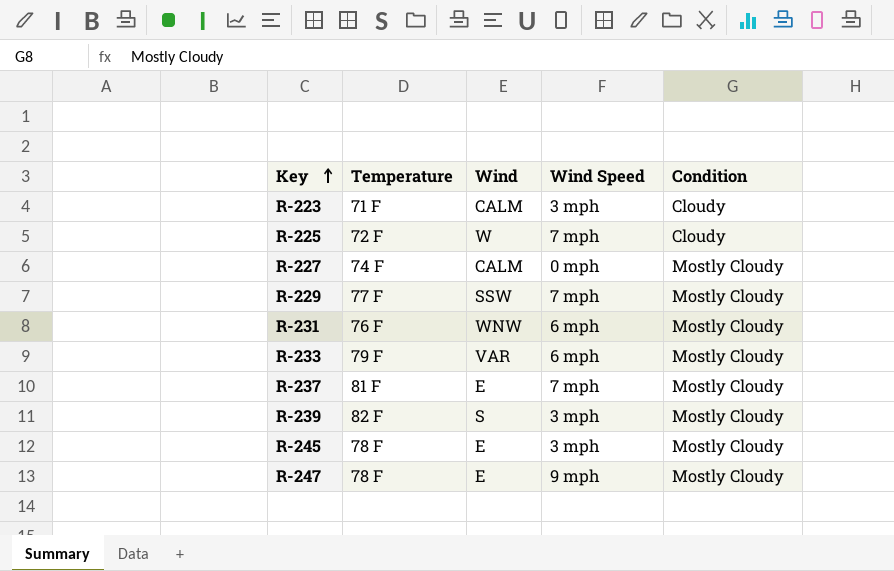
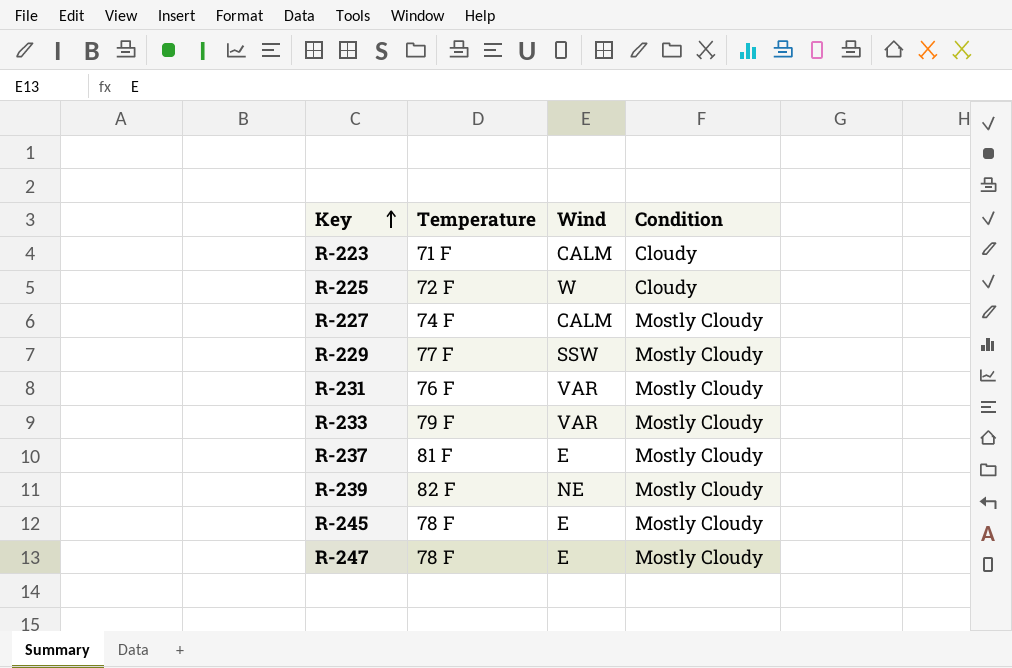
column Wind Speed | position: 4 -> none
R-231 | Wind: WNW -> VAR
R-239 | Wind: S -> NE

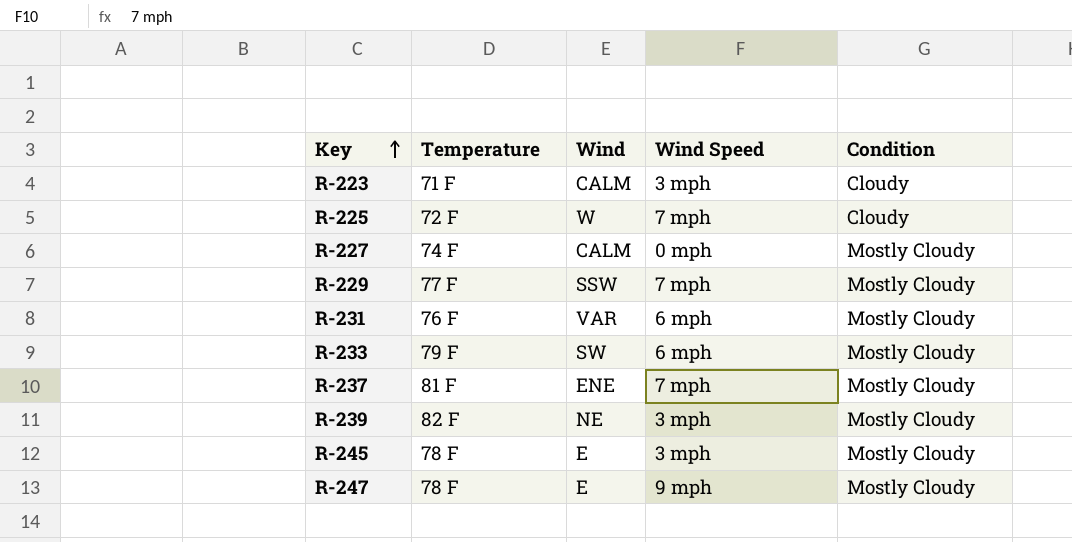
column Wind Speed | position: none -> 4
R-233 | Wind: VAR -> SW
R-237 | Wind: E -> ENE

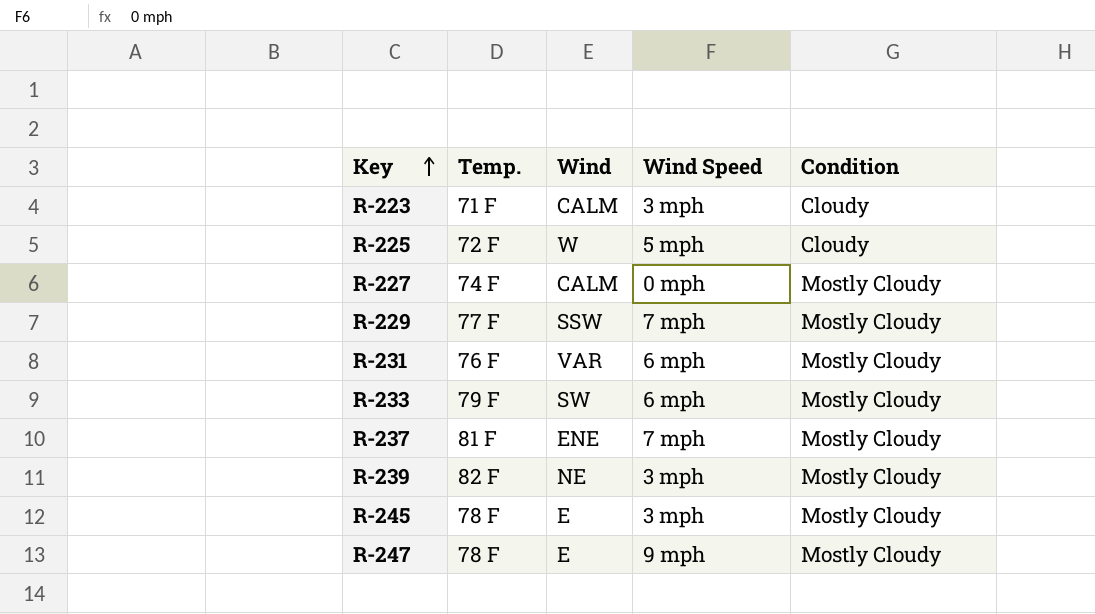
column name: Temperature -> Temp.
R-225 | Wind Speed: 7 mph -> 5 mph

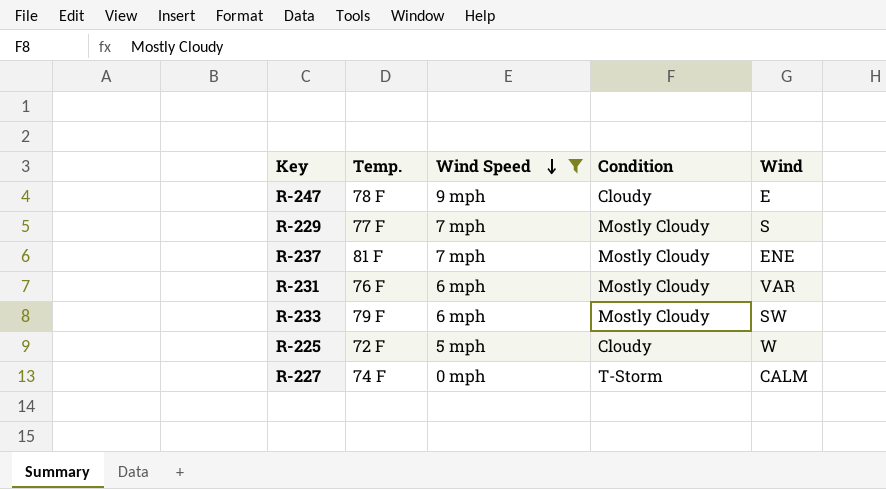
filter: none -> Wind Speed != 3 mph
row order: Key ascending -> Wind Speed descending
column Wind | position: 3 -> 5
R-247 | Condition: Mostly Cloudy -> Cloudy
R-229 | Wind: SSW -> S
R-227 | Condition: Mostly Cloudy -> T-Storm

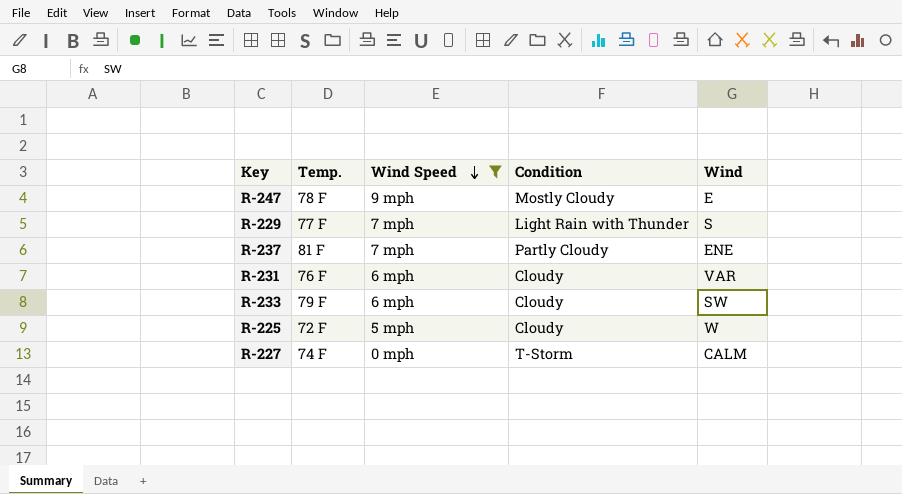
R-247 | Condition: Cloudy -> Mostly Cloudy
R-229 | Condition: Mostly Cloudy -> Light Rain with Thunder
R-237 | Condition: Mostly Cloudy -> Partly Cloudy
R-231 | Condition: Mostly Cloudy -> Cloudy
R-233 | Condition: Mostly Cloudy -> Cloudy

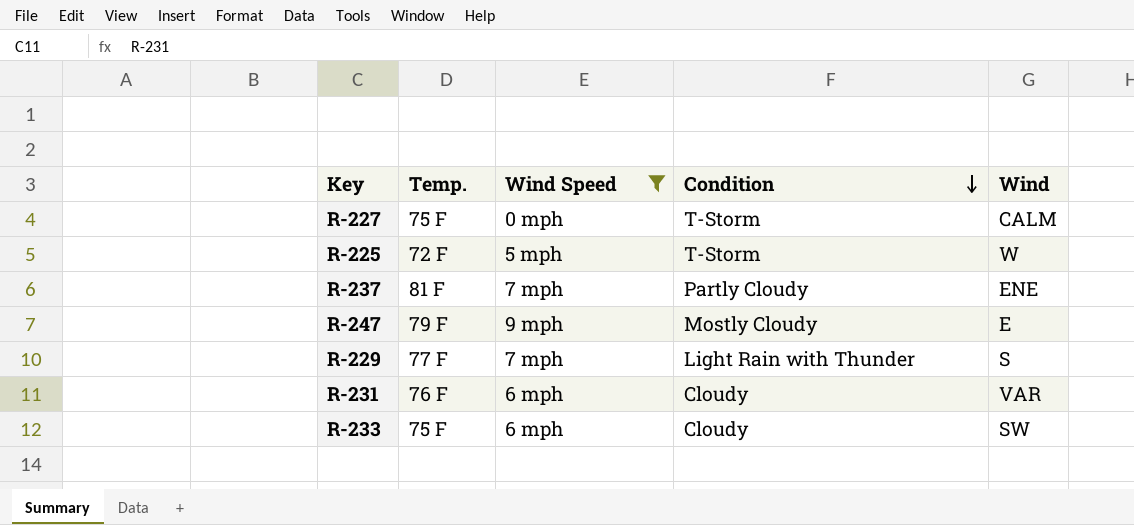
row order: Wind Speed descending -> Condition descending
R-227 | Temp.: 74 F -> 75 F
R-225 | Condition: Cloudy -> T-Storm
R-247 | Temp.: 78 F -> 79 F
R-233 | Temp.: 79 F -> 75 F

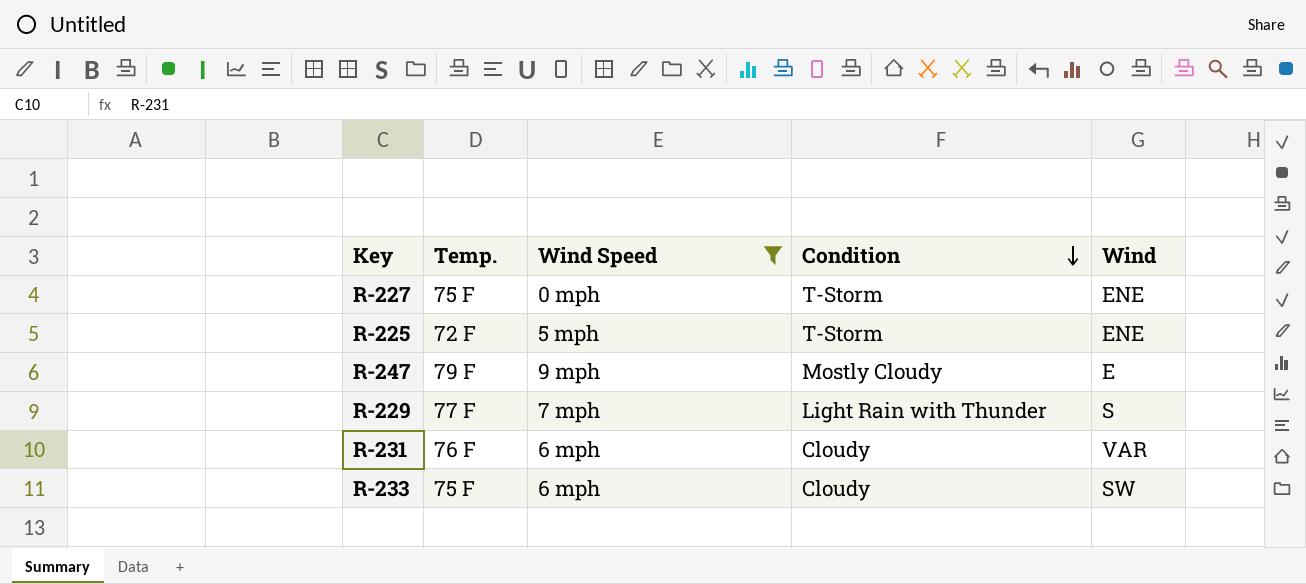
row R-237: 81 F | 7 mph | Partly Cloudy | ENE -> none
R-227 | Wind: CALM -> ENE
R-225 | Wind: W -> ENE

